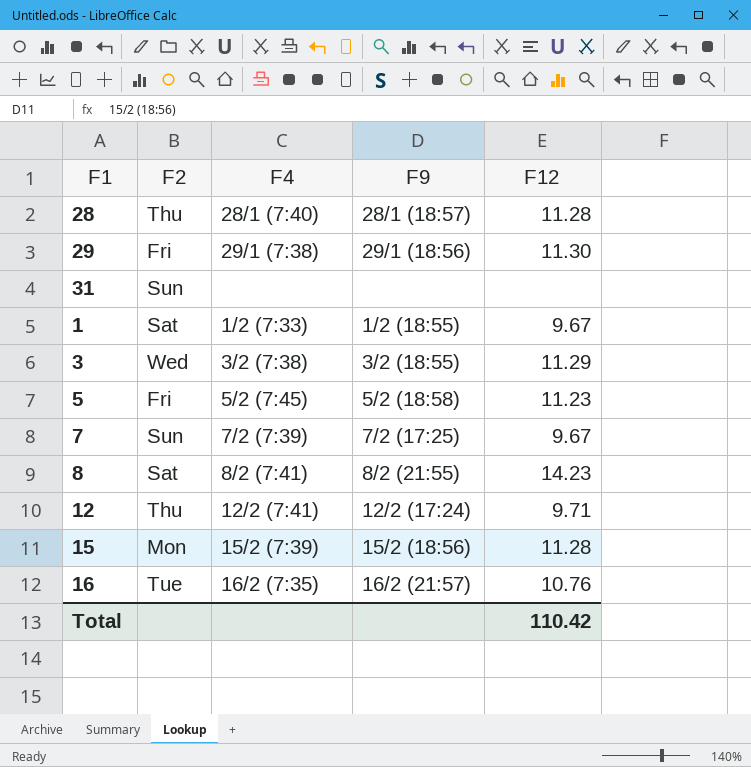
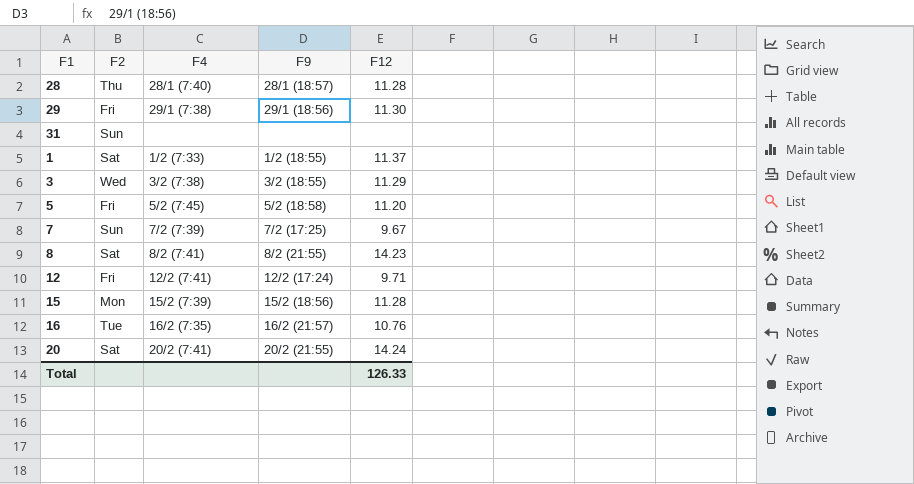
1 | F12: 9.67 -> 11.37
5 | F12: 11.23 -> 11.20
12 | F2: Thu -> Fri
row 20: none -> Sat | 20/2 (7:41) | 20/2 (21:55) | 14.24
Total | F12: 110.42 -> 126.33

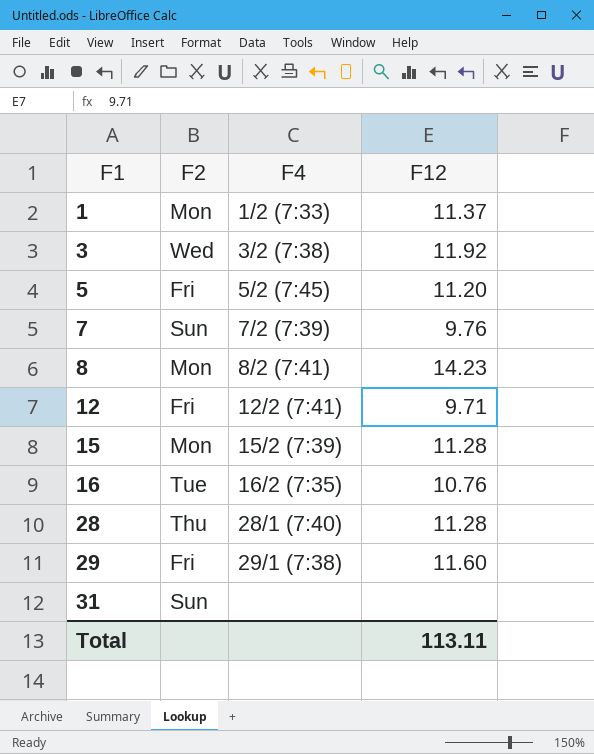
row order: none -> F1 ascending
column F9 | position: 4 -> none
row 20: Sat | 20/2 (7:41) | 20/2 (21:55) | 14.24 -> none
1 | F2: Sat -> Mon
3 | F12: 11.29 -> 11.92
7 | F12: 9.67 -> 9.76
8 | F2: Sat -> Mon
29 | F12: 11.30 -> 11.60
Total | F12: 126.33 -> 113.11

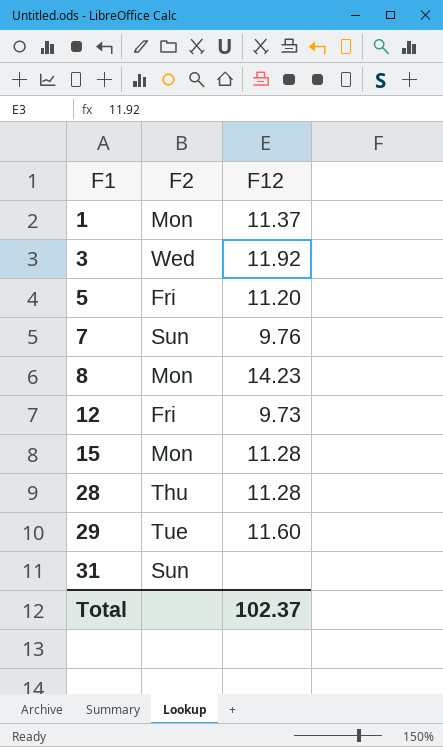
column F4 | position: 3 -> none
row 16: Tue | 16/2 (7:35) | 10.76 -> none
12 | F12: 9.71 -> 9.73
29 | F2: Fri -> Tue
Total | F12: 113.11 -> 102.37

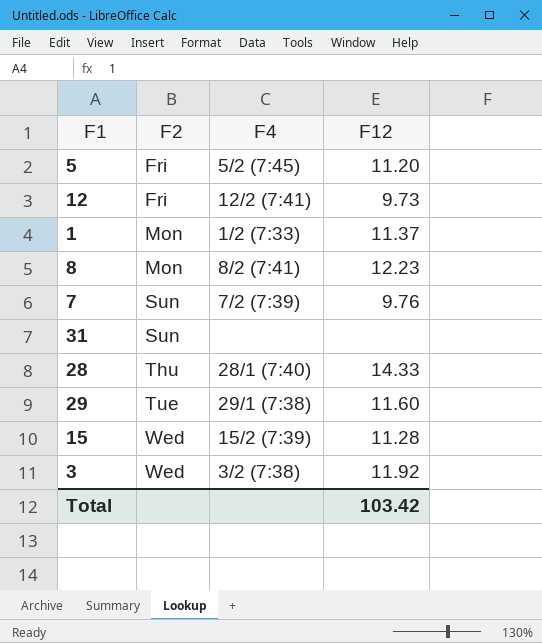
row order: F1 ascending -> F2 ascending
column F4 | position: none -> 3
8 | F12: 14.23 -> 12.23
28 | F12: 11.28 -> 14.33
15 | F2: Mon -> Wed
Total | F12: 102.37 -> 103.42

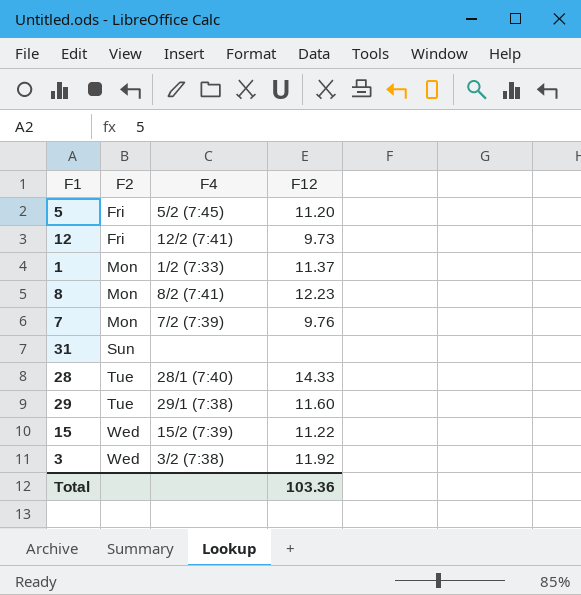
7 | F2: Sun -> Mon
28 | F2: Thu -> Tue
15 | F12: 11.28 -> 11.22
Total | F12: 103.42 -> 103.36

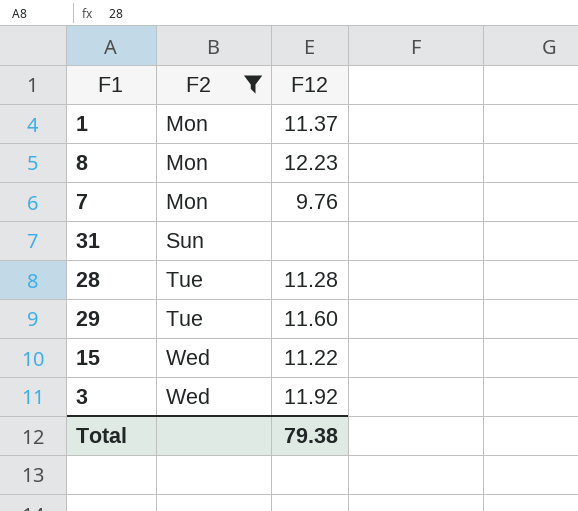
filter: none -> F2 != Fri
column F4 | position: 3 -> none
28 | F12: 14.33 -> 11.28
Total | F12: 103.36 -> 79.38

